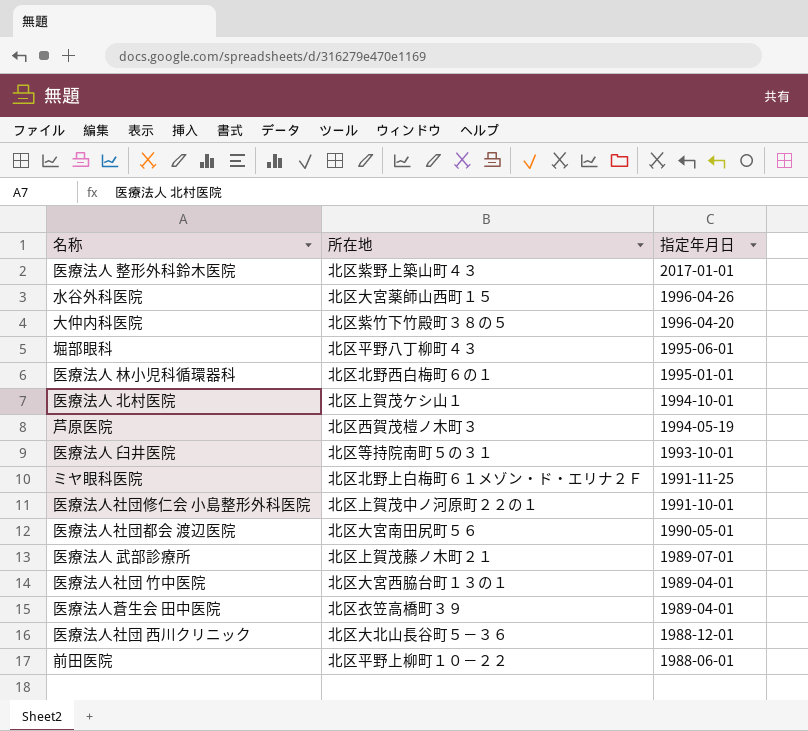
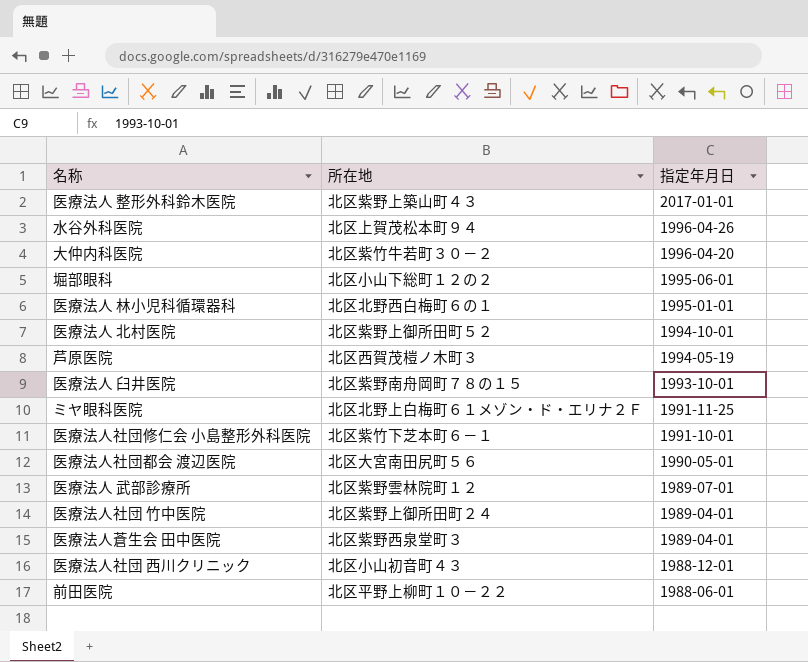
水谷外科医院 | 所在地: 北区大宮薬師山西町１５ -> 北区上賀茂松本町９４
大仲内科医院 | 所在地: 北区紫竹下竹殿町３８の５ -> 北区紫竹牛若町３０－２
堀部眼科 | 所在地: 北区平野八丁柳町４３ -> 北区小山下総町１２の２
医療法人 北村医院 | 所在地: 北区上賀茂ケシ山１ -> 北区紫野上御所田町５２
医療法人 臼井医院 | 所在地: 北区等持院南町５の３１ -> 北区紫野南舟岡町７８の１５
医療法人社団修仁会 小島整形外科医院 | 所在地: 北区上賀茂中ノ河原町２２の１ -> 北区紫竹下芝本町６－１
医療法人 武部診療所 | 所在地: 北区上賀茂藤ノ木町２１ -> 北区紫野雲林院町１２
医療法人社団 竹中医院 | 所在地: 北区大宮西脇台町１３の１ -> 北区紫野上御所田町２４
医療法人蒼生会 田中医院 | 所在地: 北区衣笠高橋町３９ -> 北区紫野西泉堂町３
医療法人社団 西川クリニック | 所在地: 北区大北山長谷町５－３６ -> 北区小山初音町４３

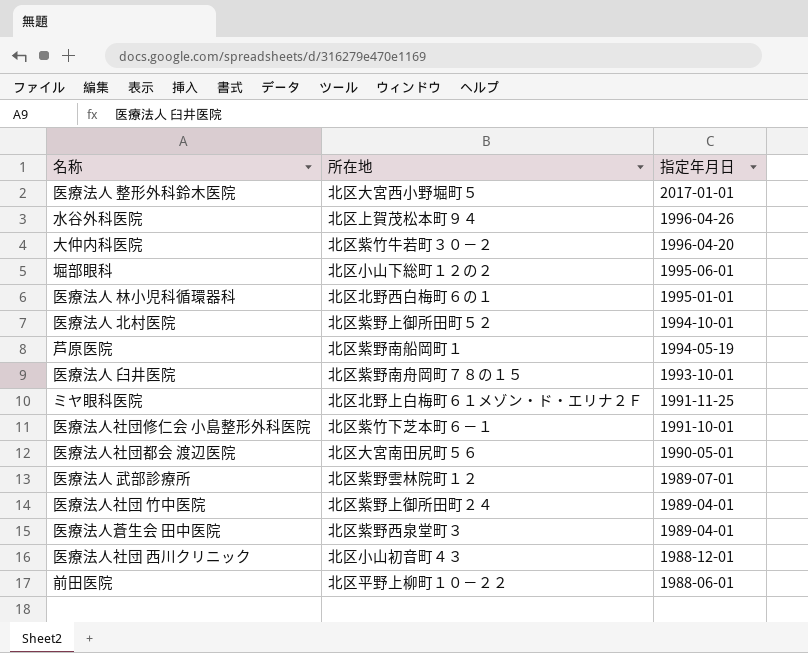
医療法人 整形外科鈴木医院 | 所在地: 北区紫野上築山町４３ -> 北区大宮西小野堀町５
芦原医院 | 所在地: 北区西賀茂榿ノ木町３ -> 北区紫野南船岡町１

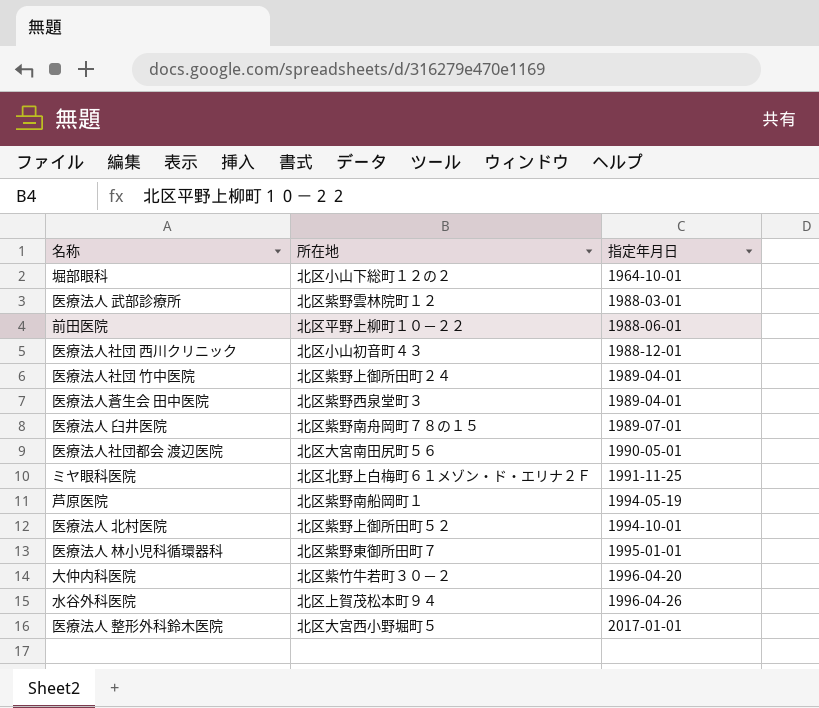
row order: 指定年月日 descending -> 指定年月日 ascending
row 医療法人社団修仁会 小島整形外科医院: 北区紫竹下芝本町６－１ | 1991-10-01 -> none
堀部眼科 | 指定年月日: 1995-06-01 -> 1964-10-01
医療法人 武部診療所 | 指定年月日: 1989-07-01 -> 1988-03-01
医療法人 臼井医院 | 指定年月日: 1993-10-01 -> 1989-07-01
医療法人 林小児科循環器科 | 所在地: 北区北野西白梅町６の１ -> 北区紫野東御所田町７

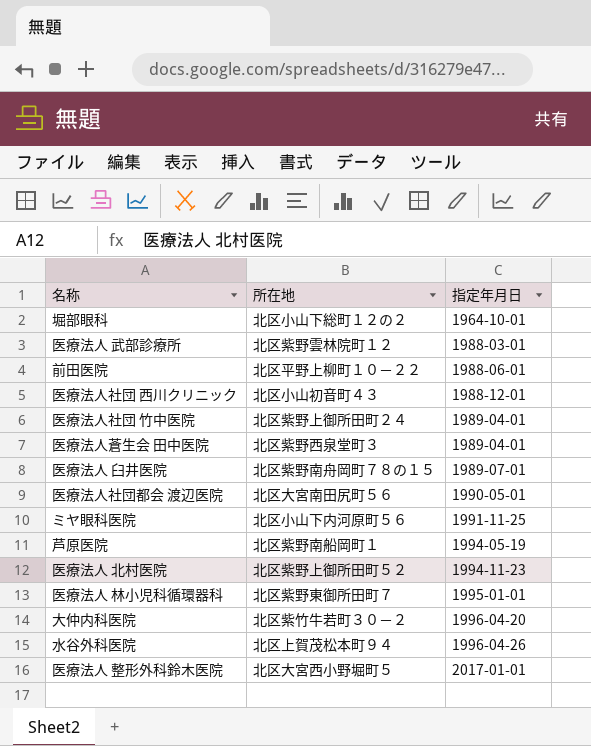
ミヤ眼科医院 | 所在地: 北区北野上白梅町６１メゾン・ド・エリナ２Ｆ -> 北区小山下内河原町５６
医療法人 北村医院 | 指定年月日: 1994-10-01 -> 1994-11-23

